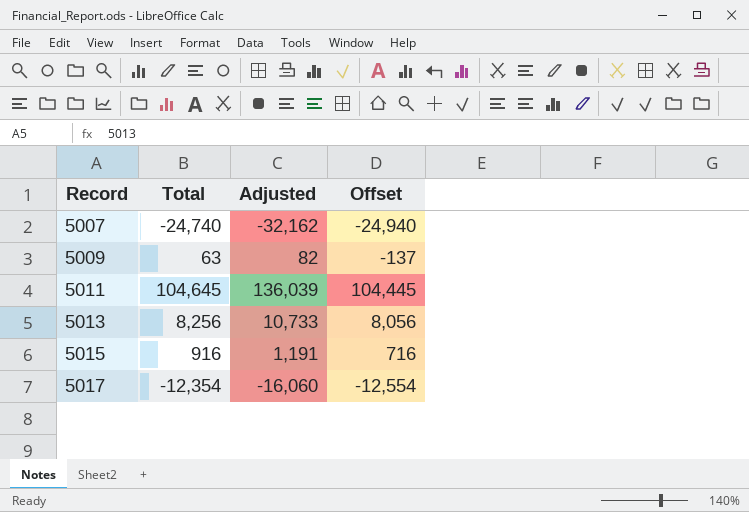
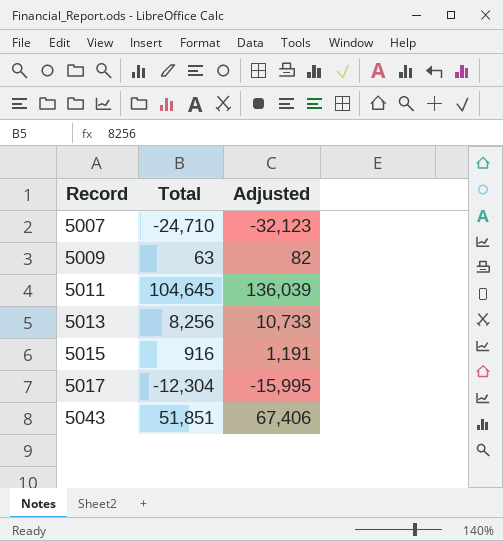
column Offset | formula: [Total] - 200 -> none
5007 | Total: -24,740 -> -24,710
5007 | Adjusted: -32,162 -> -32,123
5017 | Total: -12,354 -> -12,304
5017 | Adjusted: -16,060 -> -15,995
row 5043: none -> 51,851 | 67,406

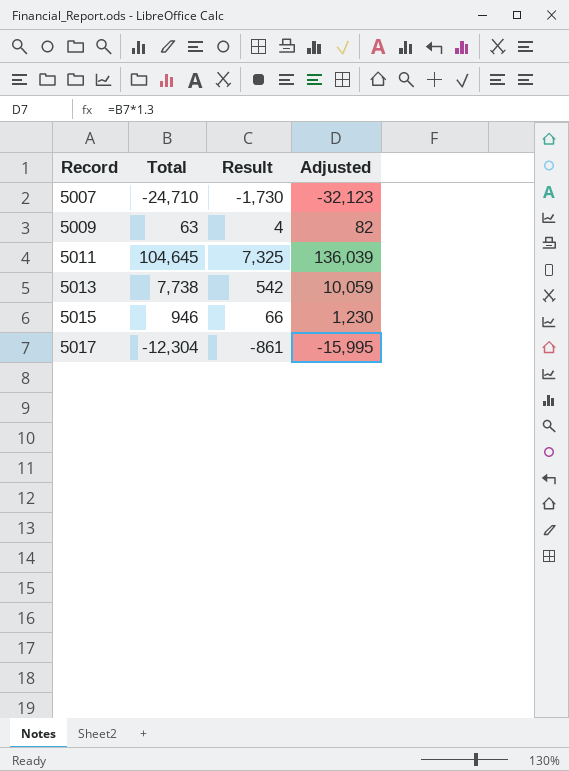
column Result | formula: none -> [Total] * 0.07
row 5043: 51,851 | 67,406 -> none
5013 | Total: 8,256 -> 7,738
5013 | Adjusted: 10,733 -> 10,059
5015 | Total: 916 -> 946
5015 | Adjusted: 1,191 -> 1,230

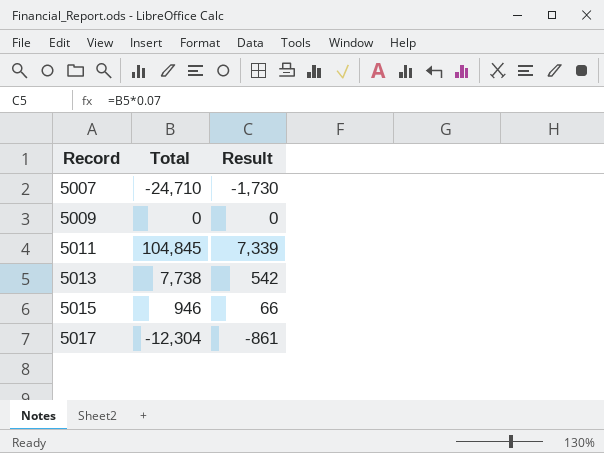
column Adjusted | formula: [Total] * 1.3 -> none
5009 | Total: 63 -> 0
5009 | Result: 4 -> 0
5011 | Total: 104,645 -> 104,845
5011 | Result: 7,325 -> 7,339

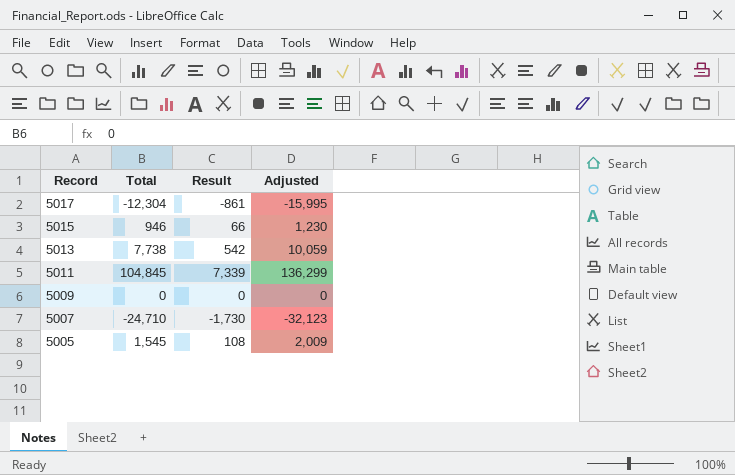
row order: Record ascending -> Record descending
column Adjusted | formula: none -> [Total] * 1.3
row 5005: none -> 1,545 | 108 | 2,009

